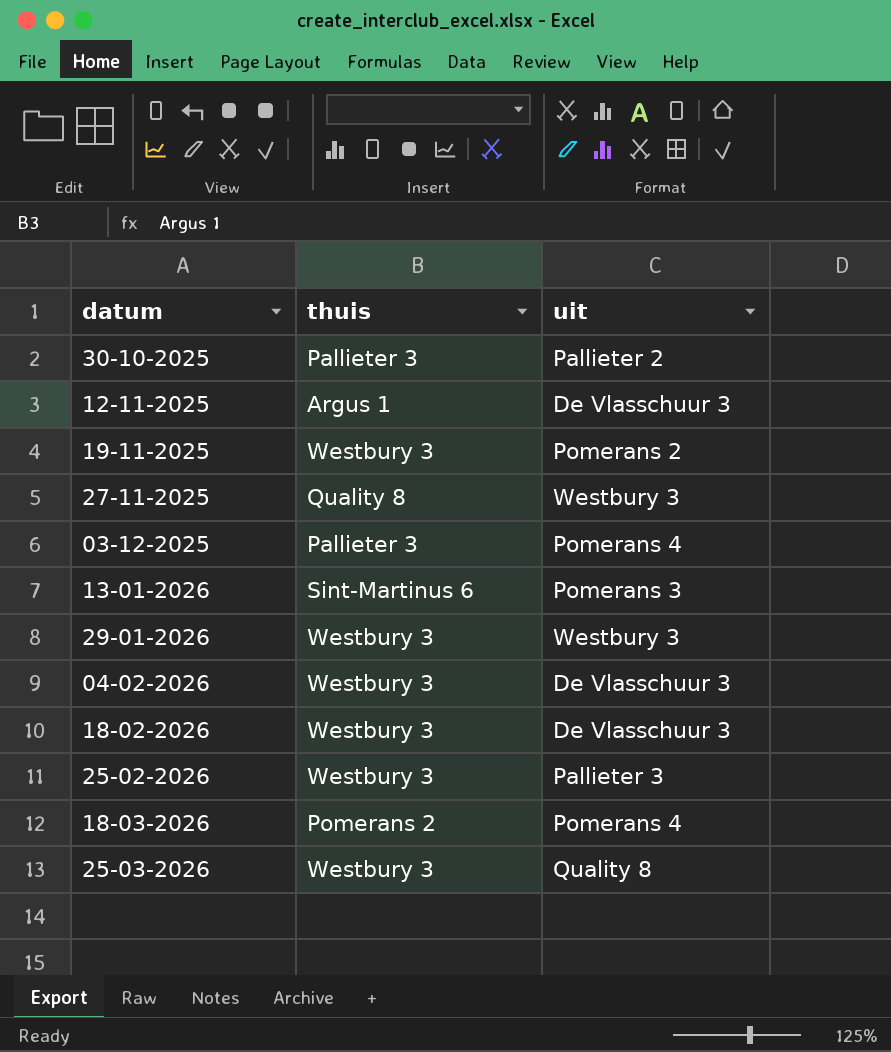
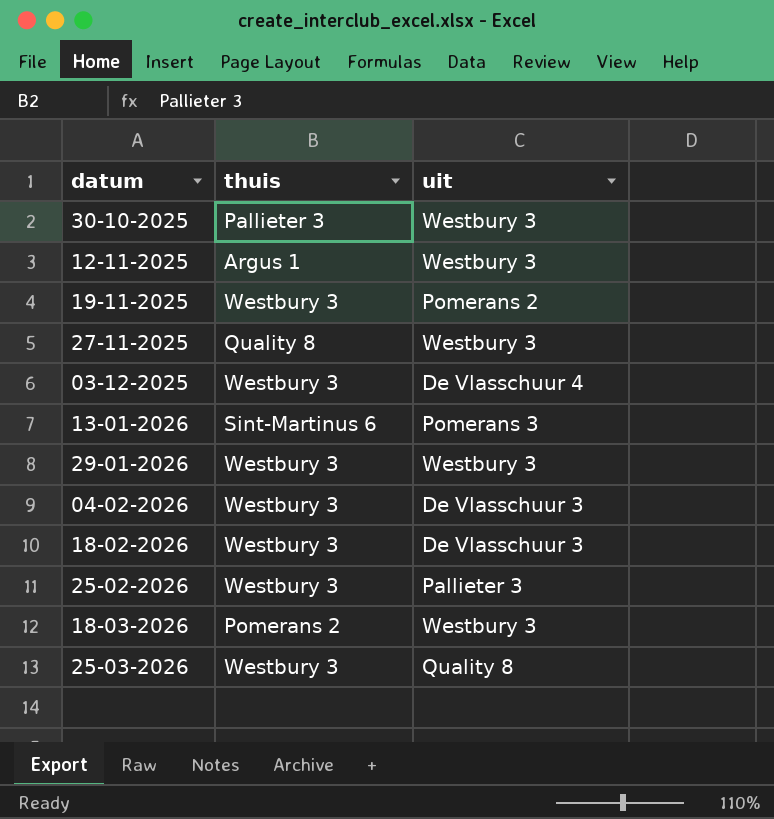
30-10-2025 | uit: Pallieter 2 -> Westbury 3
12-11-2025 | uit: De Vlasschuur 3 -> Westbury 3
03-12-2025 | thuis: Pallieter 3 -> Westbury 3
03-12-2025 | uit: Pomerans 4 -> De Vlasschuur 4
18-03-2026 | uit: Pomerans 4 -> Westbury 3

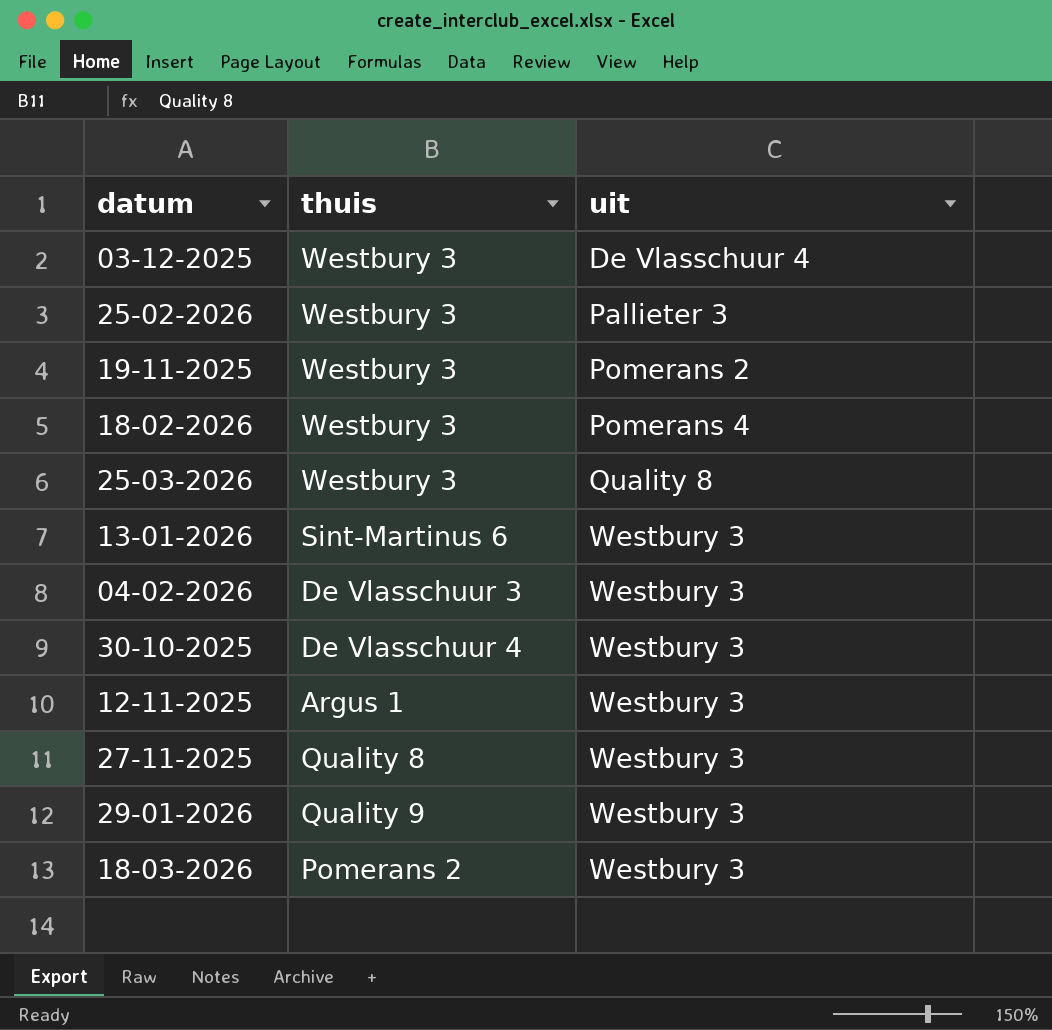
row order: datum ascending -> uit ascending
18-02-2026 | uit: De Vlasschuur 3 -> Pomerans 4
13-01-2026 | uit: Pomerans 3 -> Westbury 3
04-02-2026 | thuis: Westbury 3 -> De Vlasschuur 3
04-02-2026 | uit: De Vlasschuur 3 -> Westbury 3
30-10-2025 | thuis: Pallieter 3 -> De Vlasschuur 4
29-01-2026 | thuis: Westbury 3 -> Quality 9

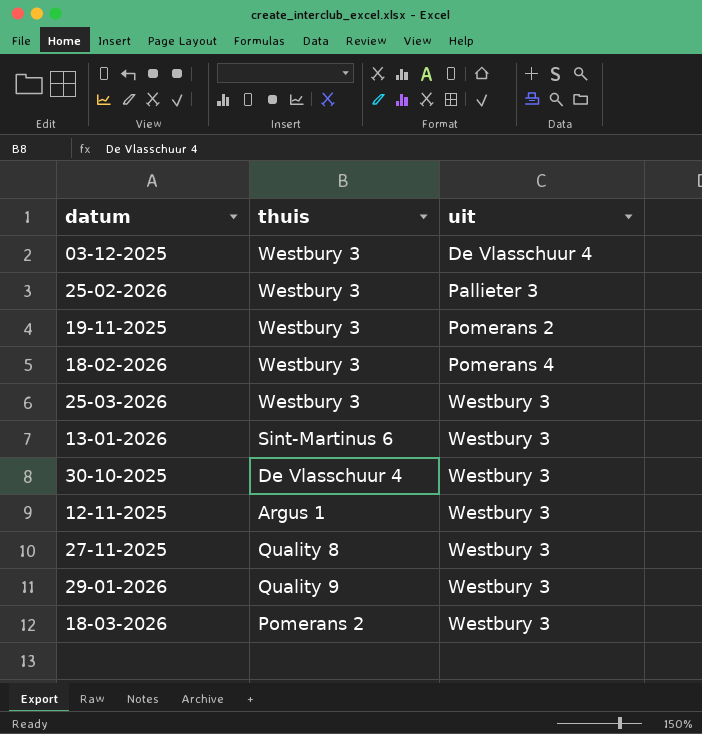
row 04-02-2026: De Vlasschuur 3 | Westbury 3 -> none
25-03-2026 | uit: Quality 8 -> Westbury 3

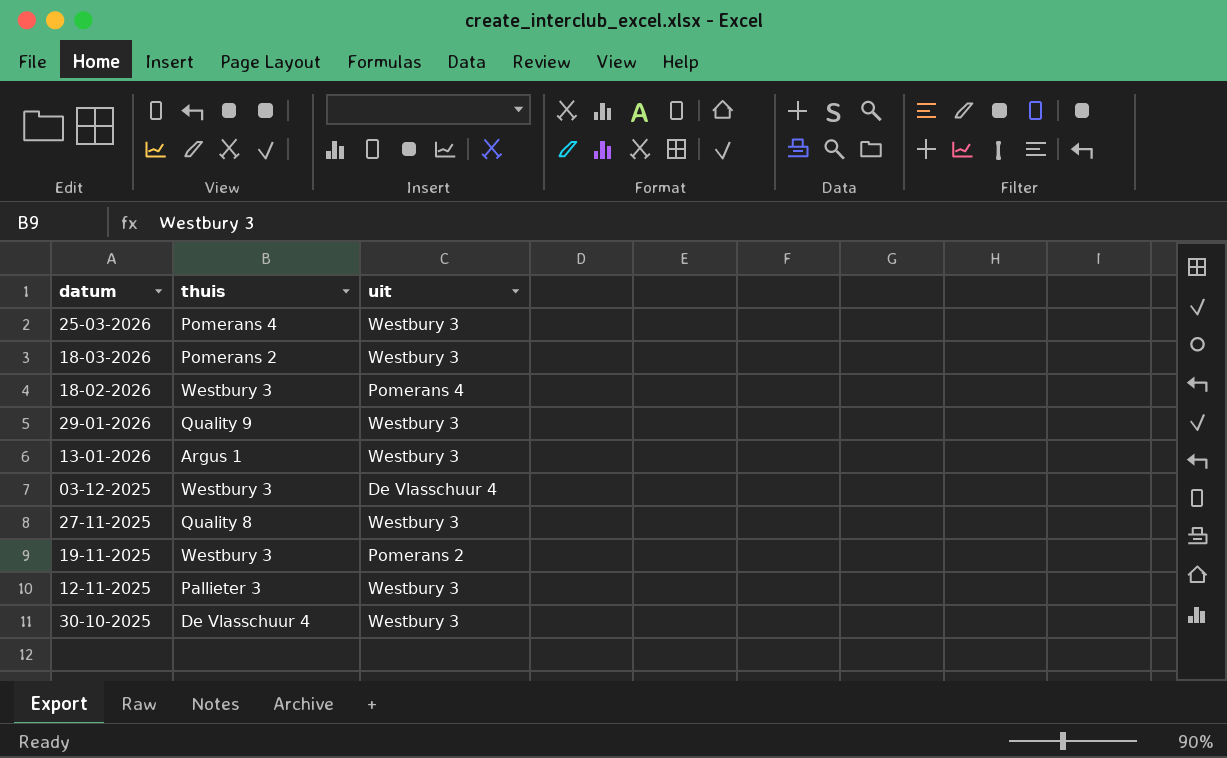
row order: uit ascending -> datum descending
row 25-02-2026: Westbury 3 | Pallieter 3 -> none
25-03-2026 | thuis: Westbury 3 -> Pomerans 4
13-01-2026 | thuis: Sint-Martinus 6 -> Argus 1
12-11-2025 | thuis: Argus 1 -> Pallieter 3

